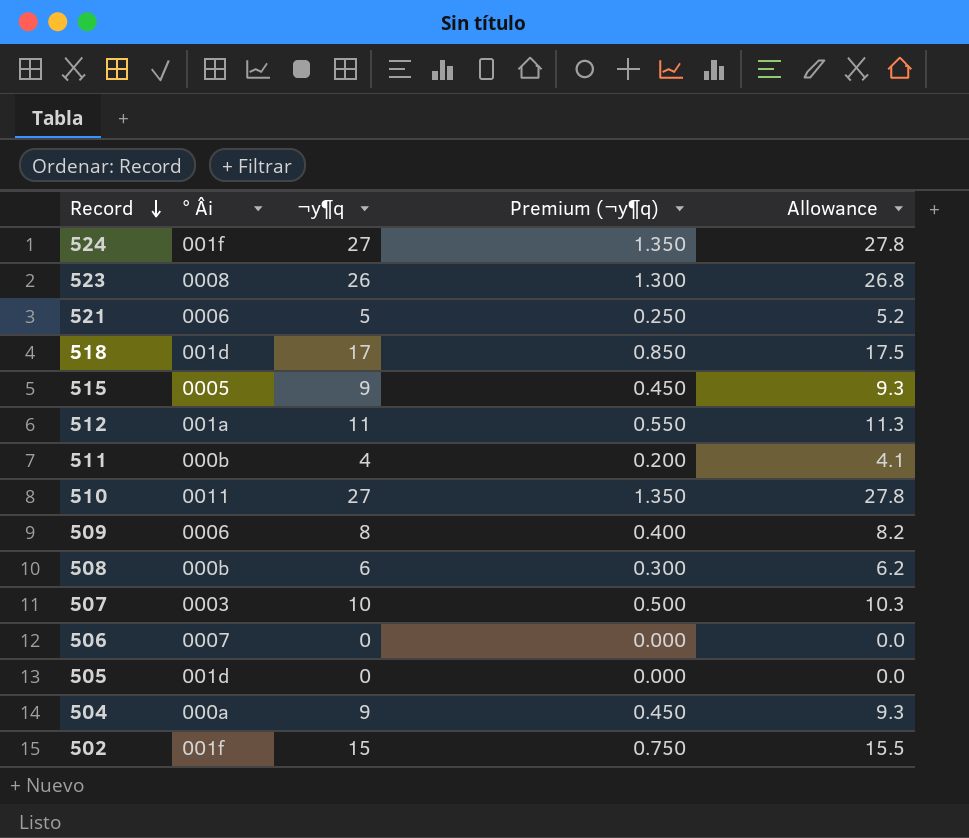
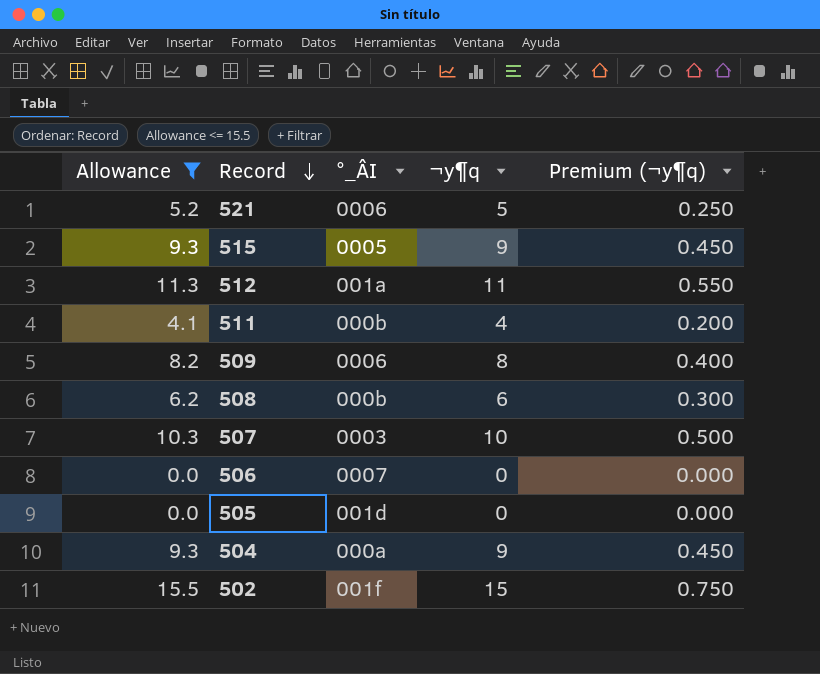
filter: none -> Allowance <= 15.5
column Allowance | position: 5 -> 1
column name: ° Âi -> °_ÂI

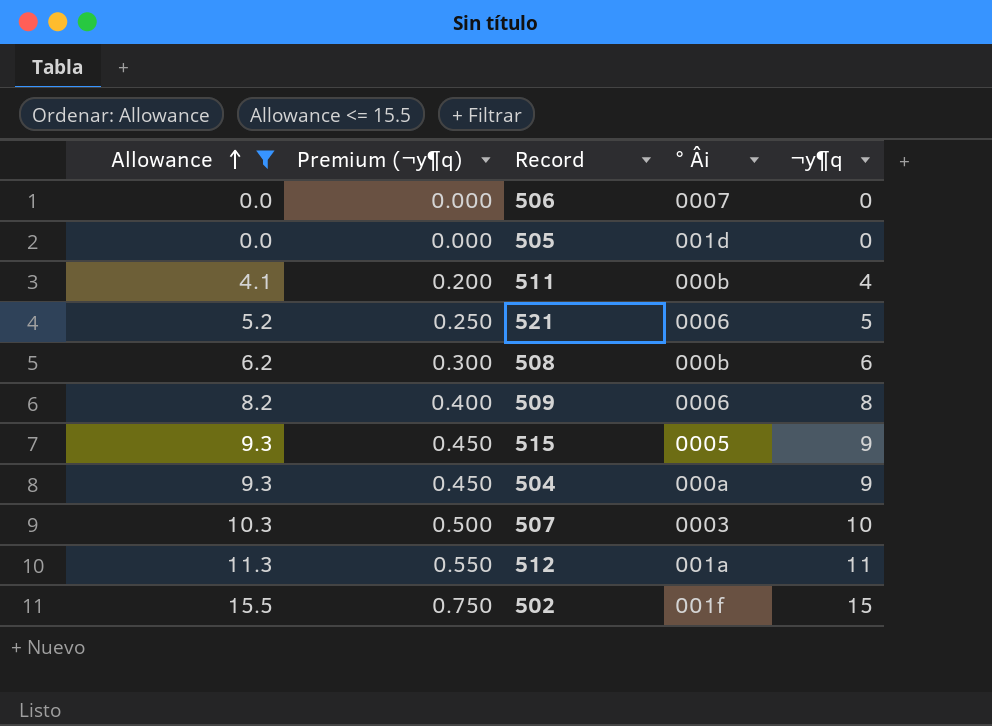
row order: Record descending -> Allowance ascending
column Premium (¬y¶q) | position: 5 -> 2
column name: °_ÂI -> ° Âi

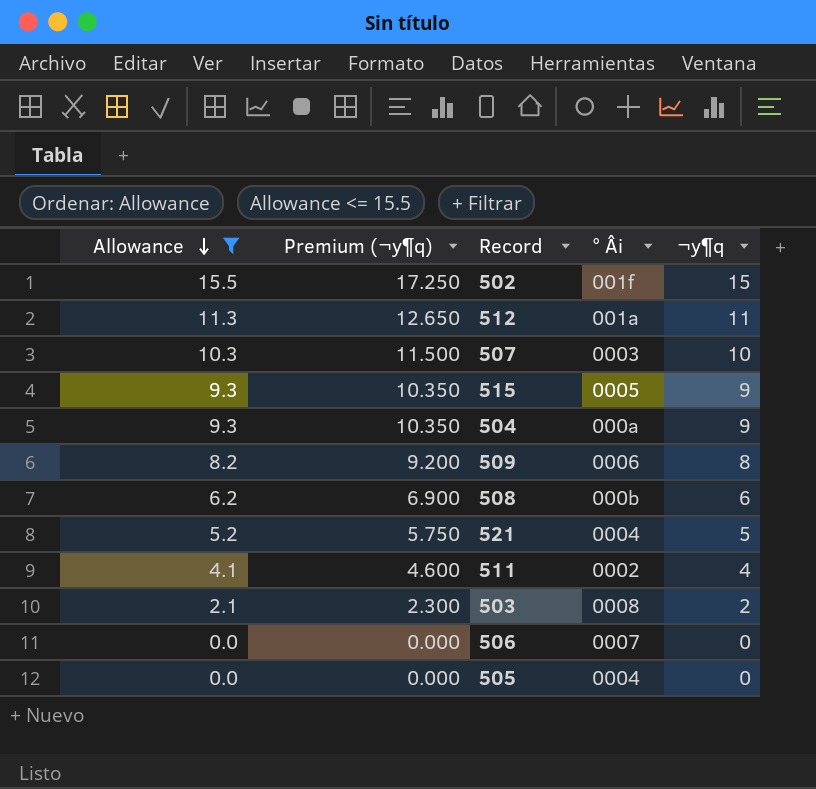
row order: Allowance ascending -> Allowance descending
column Premium (¬y¶q) | formula: [¬y¶q] * 0.05 -> [¬y¶q] * 1.15
521 | ° Âi: 0006 -> 0004
511 | ° Âi: 000b -> 0002
row 503: none -> 2.1 | 2.300 | 0008 | 2
505 | ° Âi: 001d -> 0004

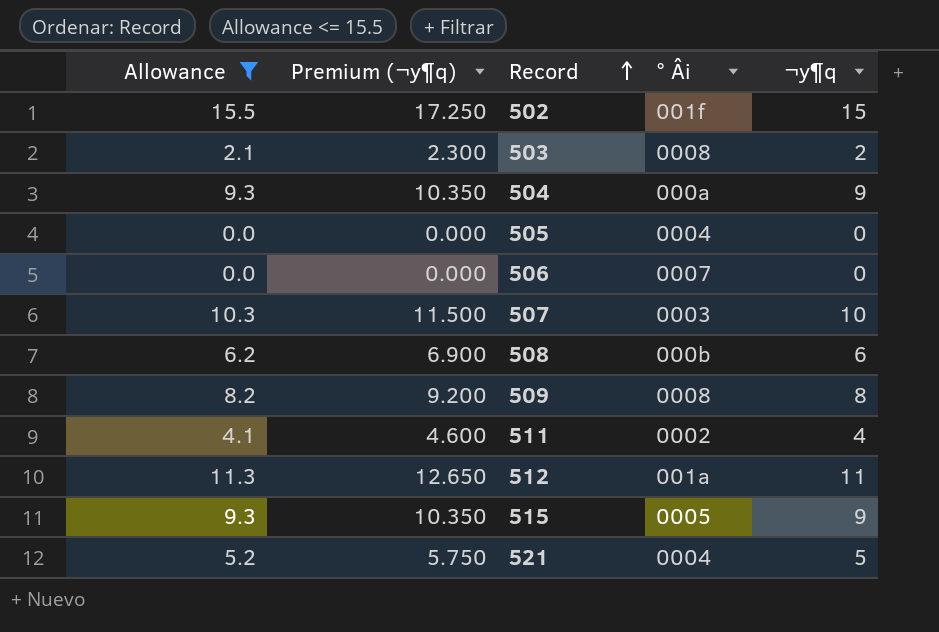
row order: Allowance descending -> Record ascending
509 | ° Âi: 0006 -> 0008

